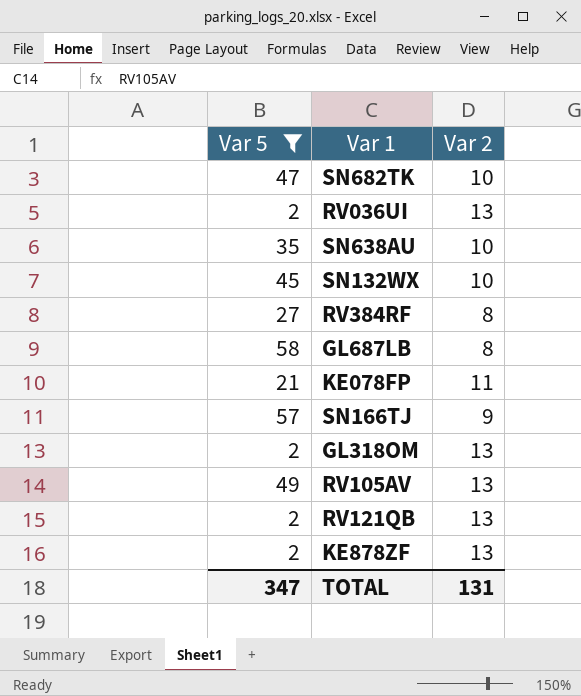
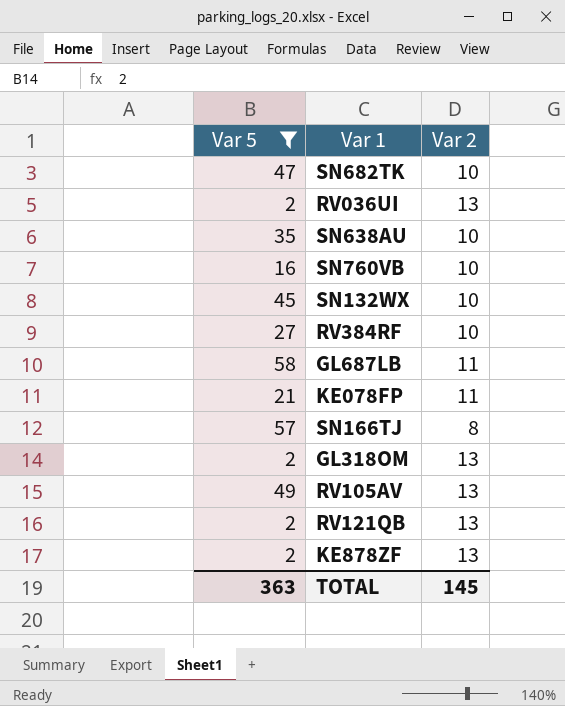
row SN760VB: none -> 16 | 10
RV384RF | Var 2: 8 -> 10
GL687LB | Var 2: 8 -> 11
SN166TJ | Var 2: 9 -> 8
TOTAL | Var 5: 347 -> 363
TOTAL | Var 2: 131 -> 145

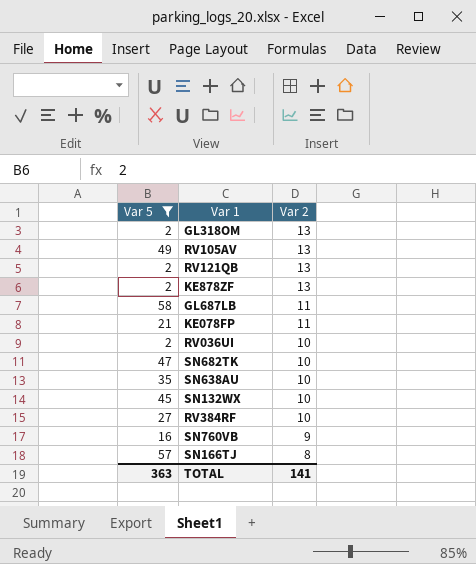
row order: none -> Var 2 descending
RV036UI | Var 2: 13 -> 10
SN760VB | Var 2: 10 -> 9
TOTAL | Var 2: 145 -> 141

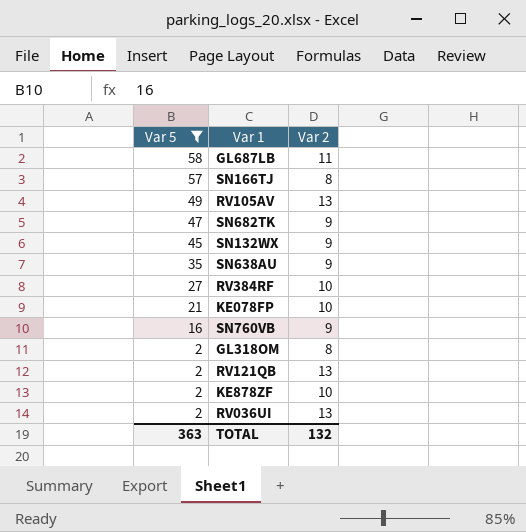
row order: Var 2 descending -> Var 5 descending
SN682TK | Var 2: 10 -> 9
SN132WX | Var 2: 10 -> 9
SN638AU | Var 2: 10 -> 9
KE078FP | Var 2: 11 -> 10
GL318OM | Var 2: 13 -> 8
KE878ZF | Var 2: 13 -> 10
RV036UI | Var 2: 10 -> 13
TOTAL | Var 2: 141 -> 132

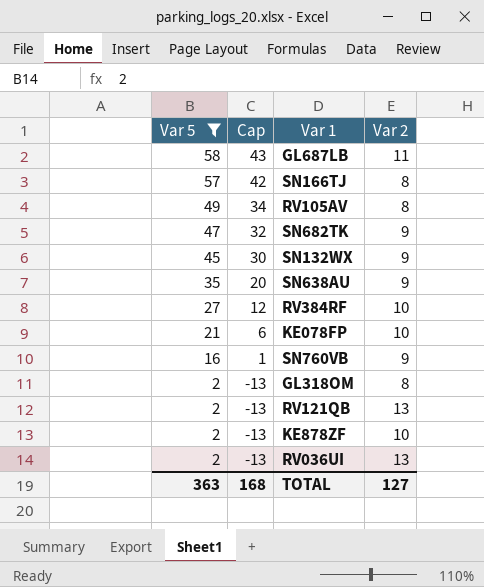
column Cap | formula: none -> [Var 5] - 15
RV105AV | Var 2: 13 -> 8
TOTAL | Var 2: 132 -> 127

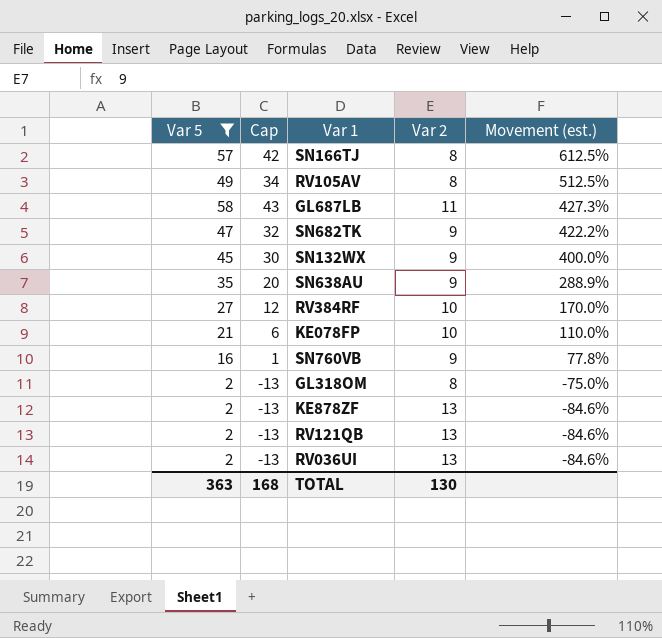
row order: Var 5 descending -> Movement (est.) descending
column Movement (est.) | formula: none -> ([Var 5] - [Var 2]) / [Var 2]
KE878ZF | Var 2: 10 -> 13
TOTAL | Var 2: 127 -> 130

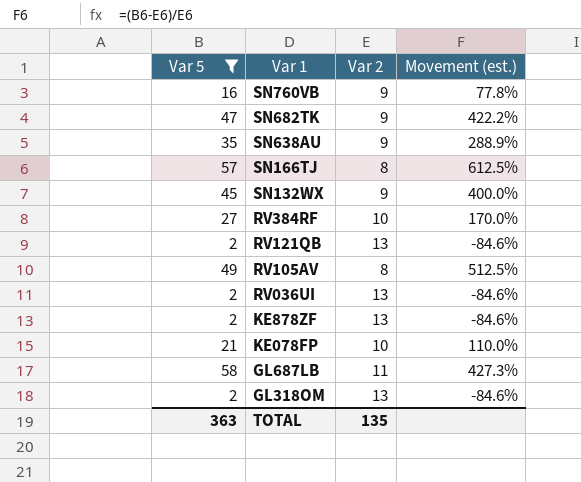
row order: Movement (est.) descending -> Var 1 descending
column Cap | formula: [Var 5] - 15 -> none
GL318OM | Var 2: 8 -> 13
GL318OM | Movement (est.): -75.0% -> -84.6%
TOTAL | Var 2: 130 -> 135

